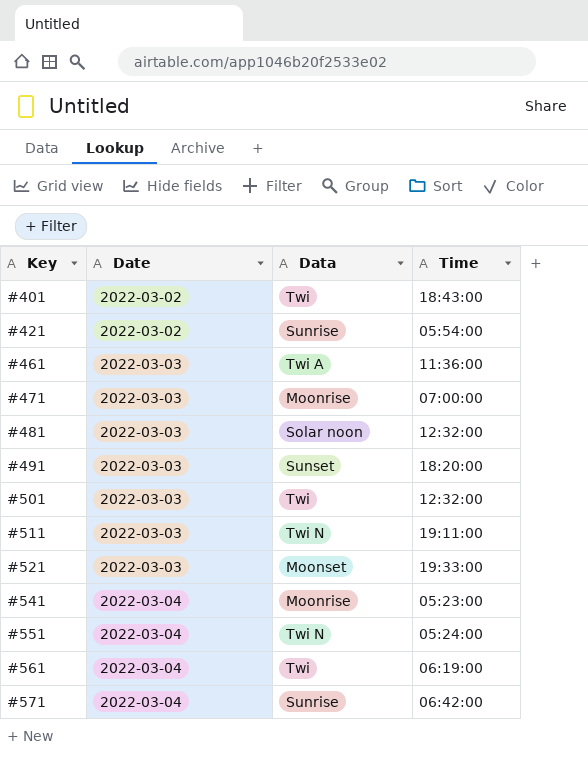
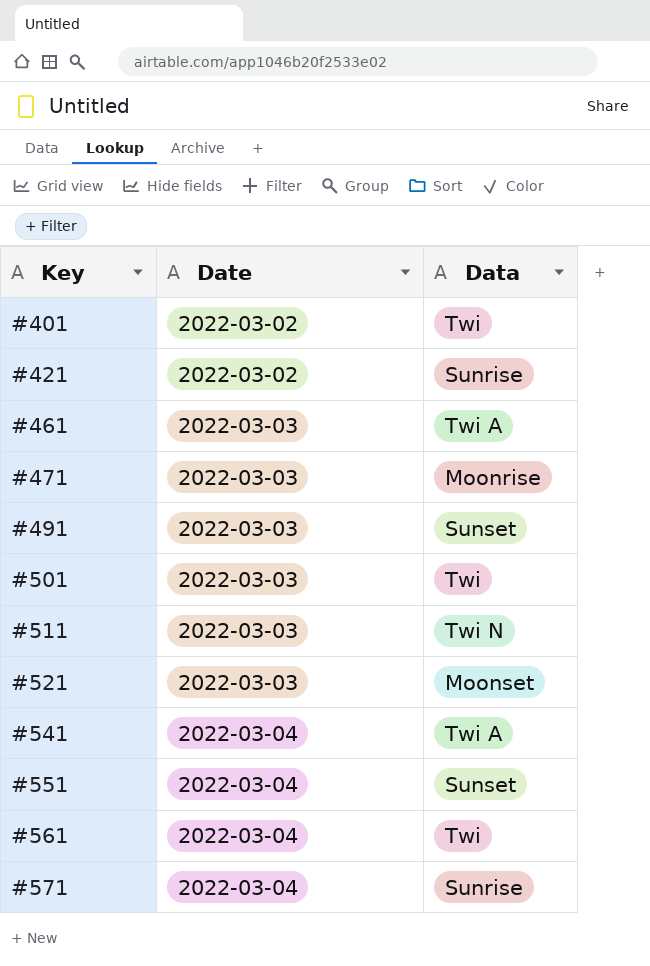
column Time | position: 4 -> none
row #481: 2022-03-03 | Solar noon | 12:32:00 -> none
#541 | Data: Moonrise -> Twi A
#551 | Data: Twi N -> Sunset

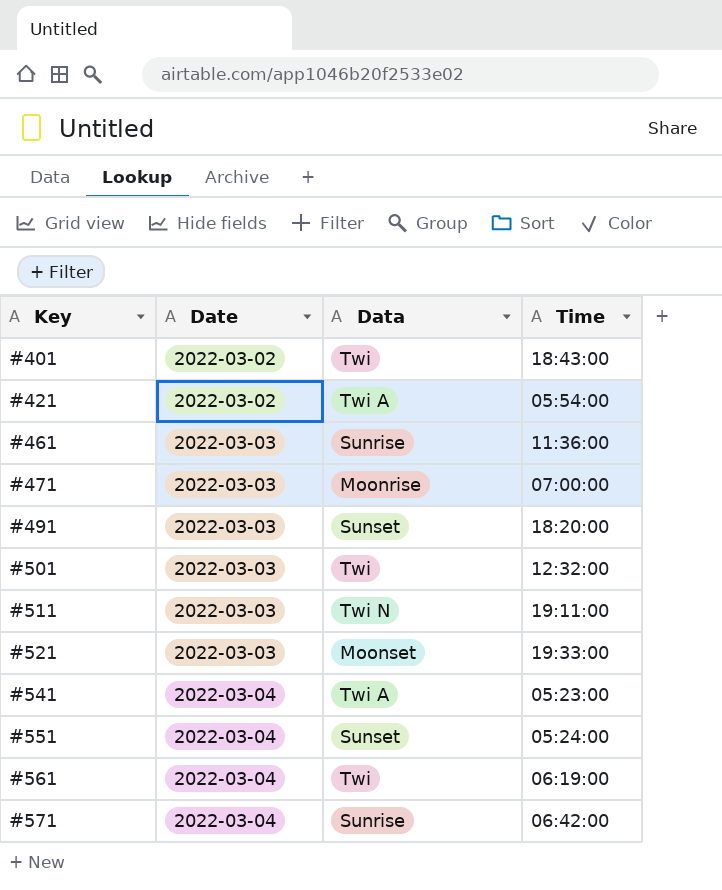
column Time | position: none -> 4
#421 | Data: Sunrise -> Twi A
#461 | Data: Twi A -> Sunrise

